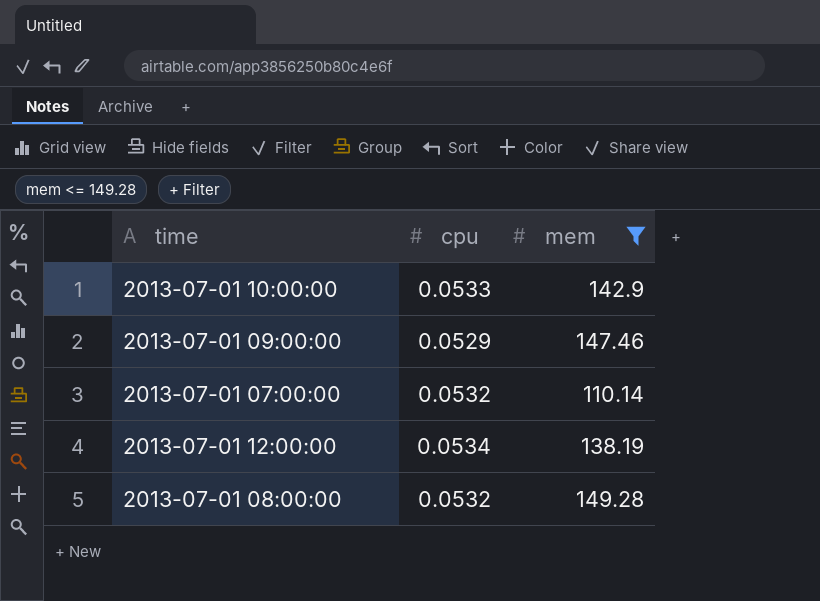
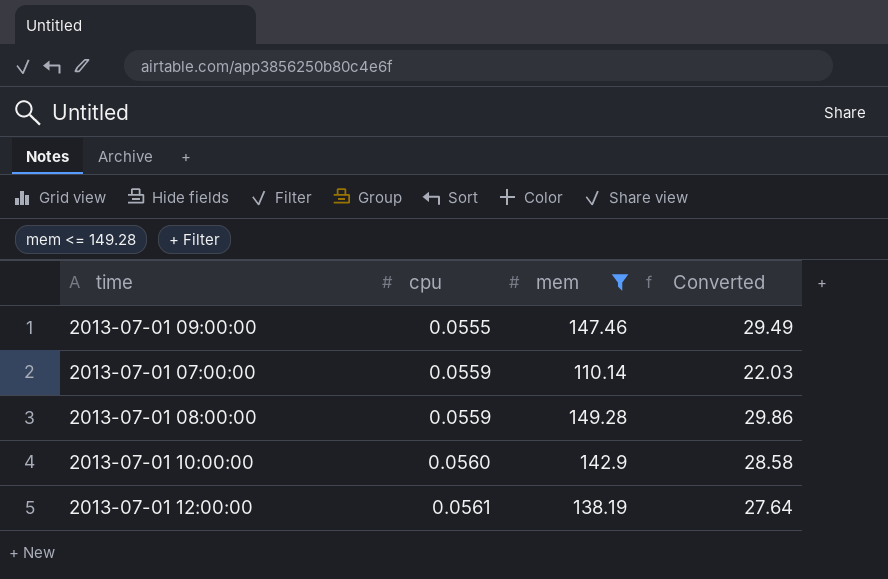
row order: none -> cpu ascending
column Converted | formula: none -> [mem] * 0.2
2013-07-01 09:00:00 | cpu: 0.0529 -> 0.0555
2013-07-01 07:00:00 | cpu: 0.0532 -> 0.0559
2013-07-01 08:00:00 | cpu: 0.0532 -> 0.0559
2013-07-01 10:00:00 | cpu: 0.0533 -> 0.0560
2013-07-01 12:00:00 | cpu: 0.0534 -> 0.0561

